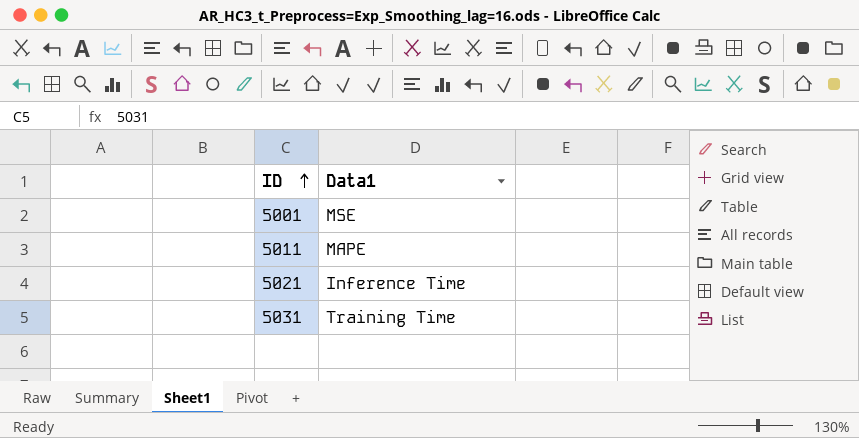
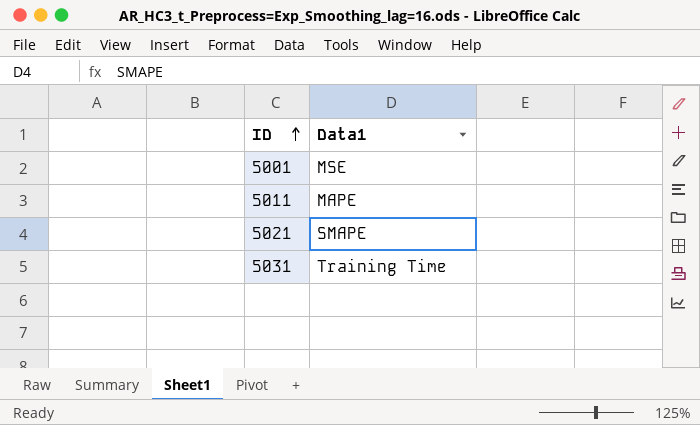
5021 | Data1: Inference Time -> SMAPE

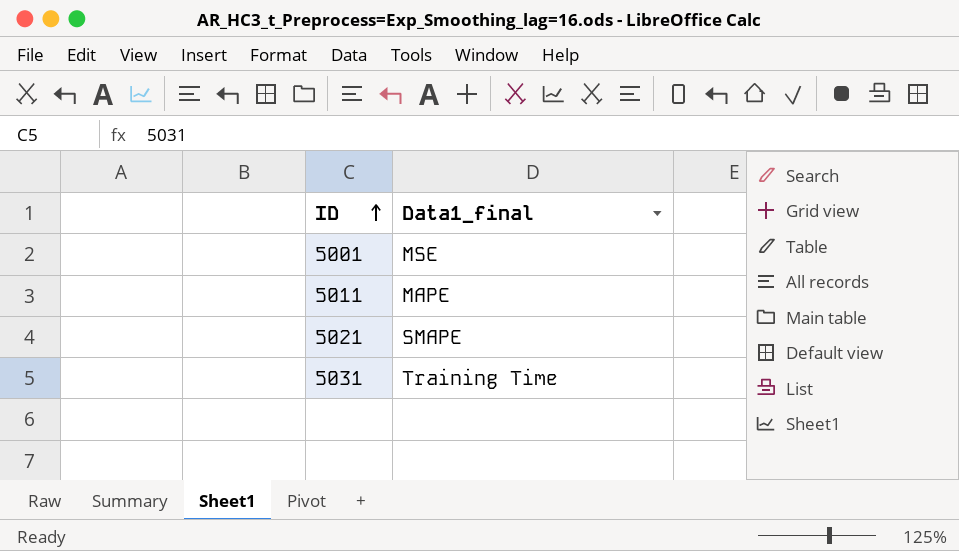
column name: Data1 -> Data1_final

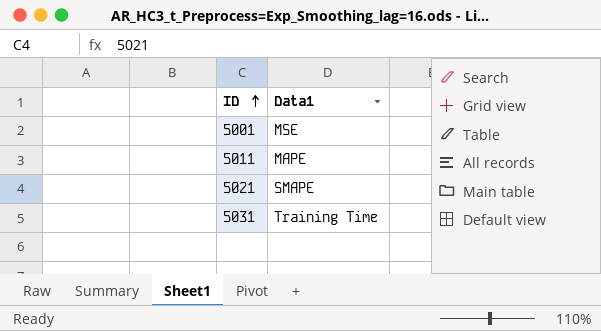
column name: Data1_final -> Data1

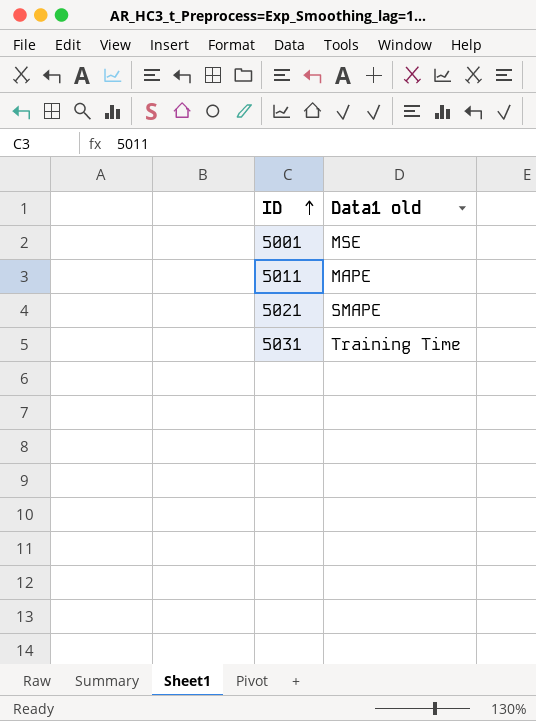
column name: Data1 -> Data1 old

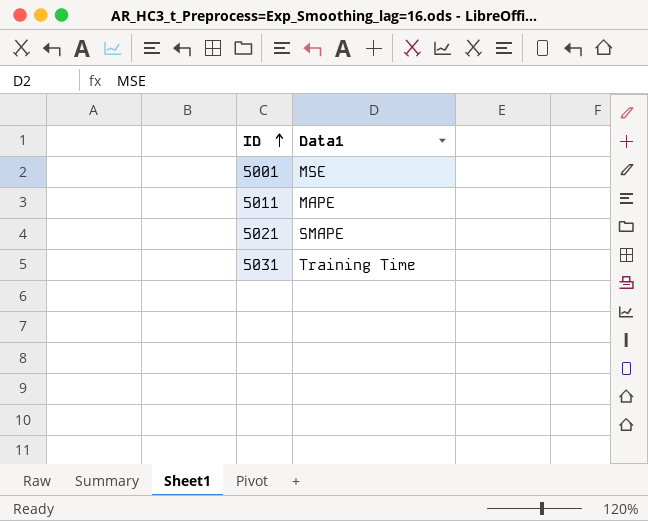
column name: Data1 old -> Data1

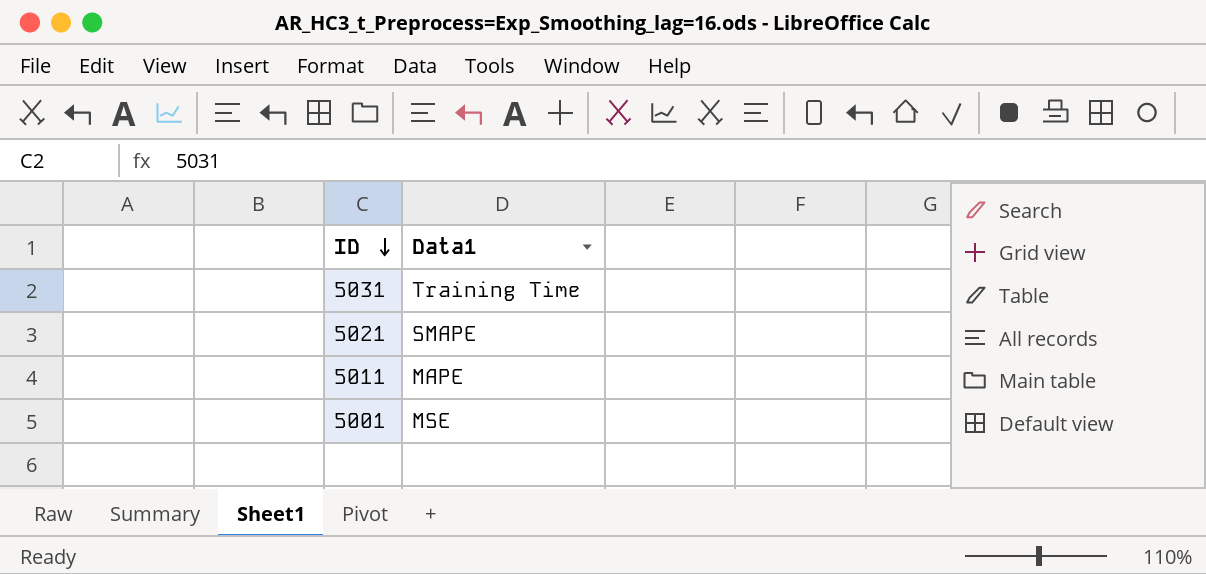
row order: ID ascending -> ID descending

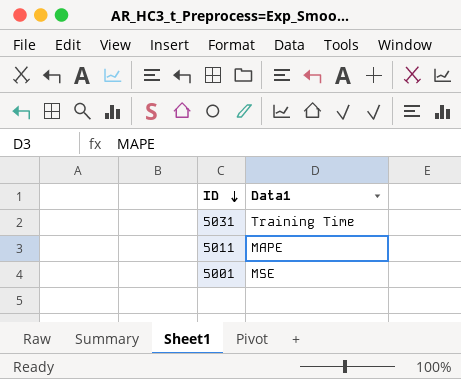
row 5021: SMAPE -> none

